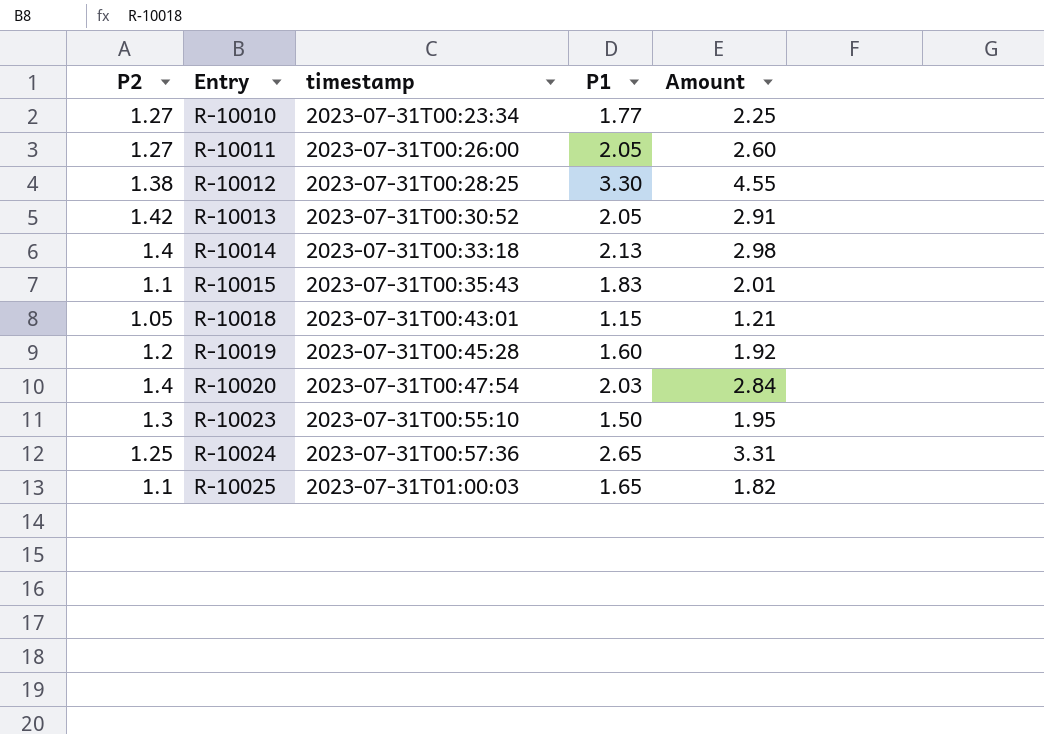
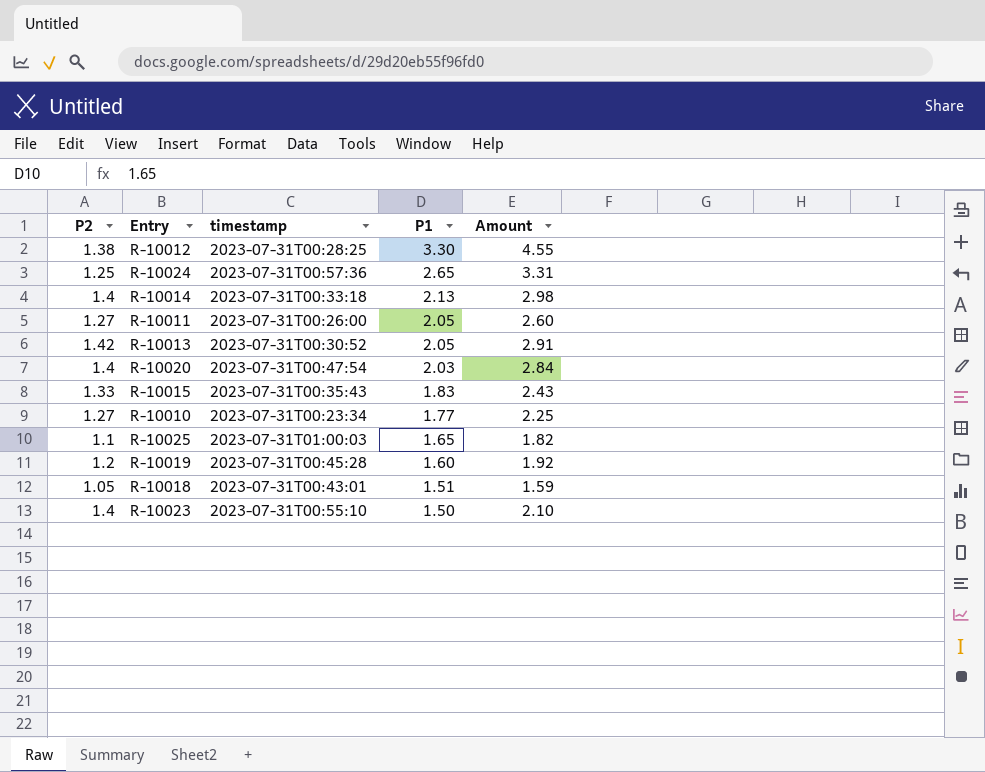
row order: Entry ascending -> P1 descending
R-10015 | P2: 1.1 -> 1.33
R-10015 | Amount: 2.01 -> 2.43
R-10018 | P1: 1.15 -> 1.51
R-10018 | Amount: 1.21 -> 1.59
R-10023 | P2: 1.3 -> 1.4
R-10023 | Amount: 1.95 -> 2.10

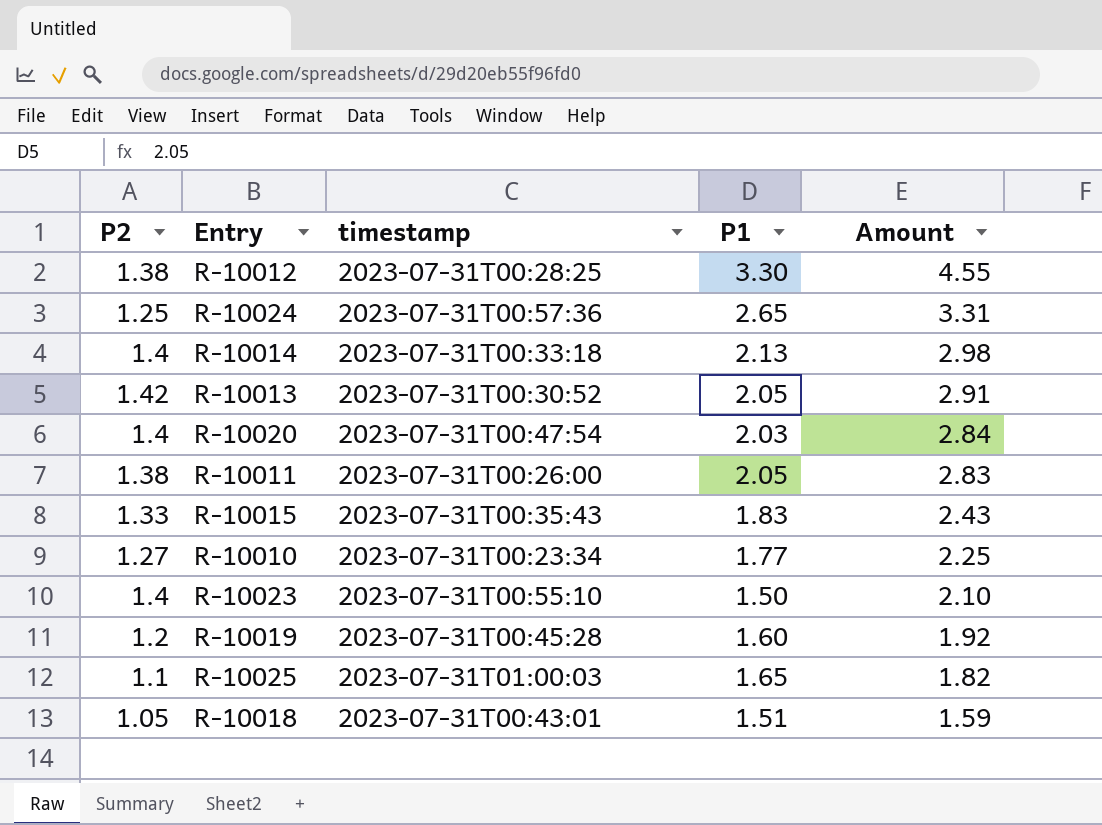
row order: P1 descending -> Amount descending
R-10011 | P2: 1.27 -> 1.38
R-10011 | Amount: 2.60 -> 2.83

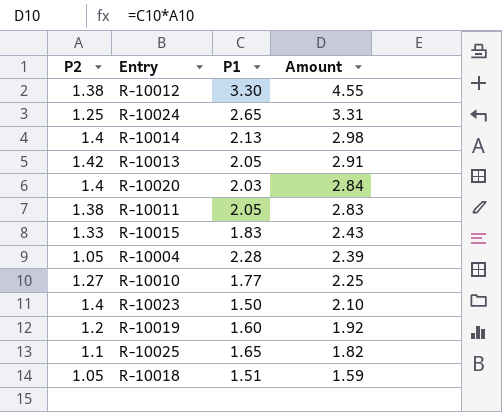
column timestamp | position: 3 -> none
row R-10004: none -> 1.05 | 2.28 | 2.39

